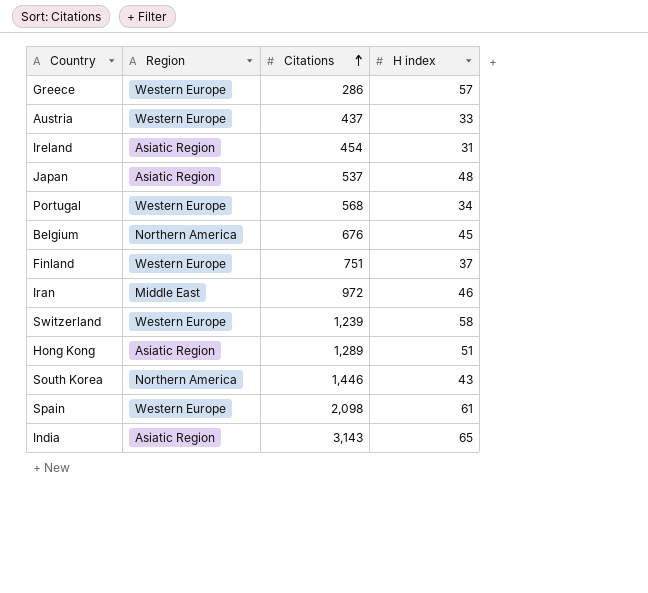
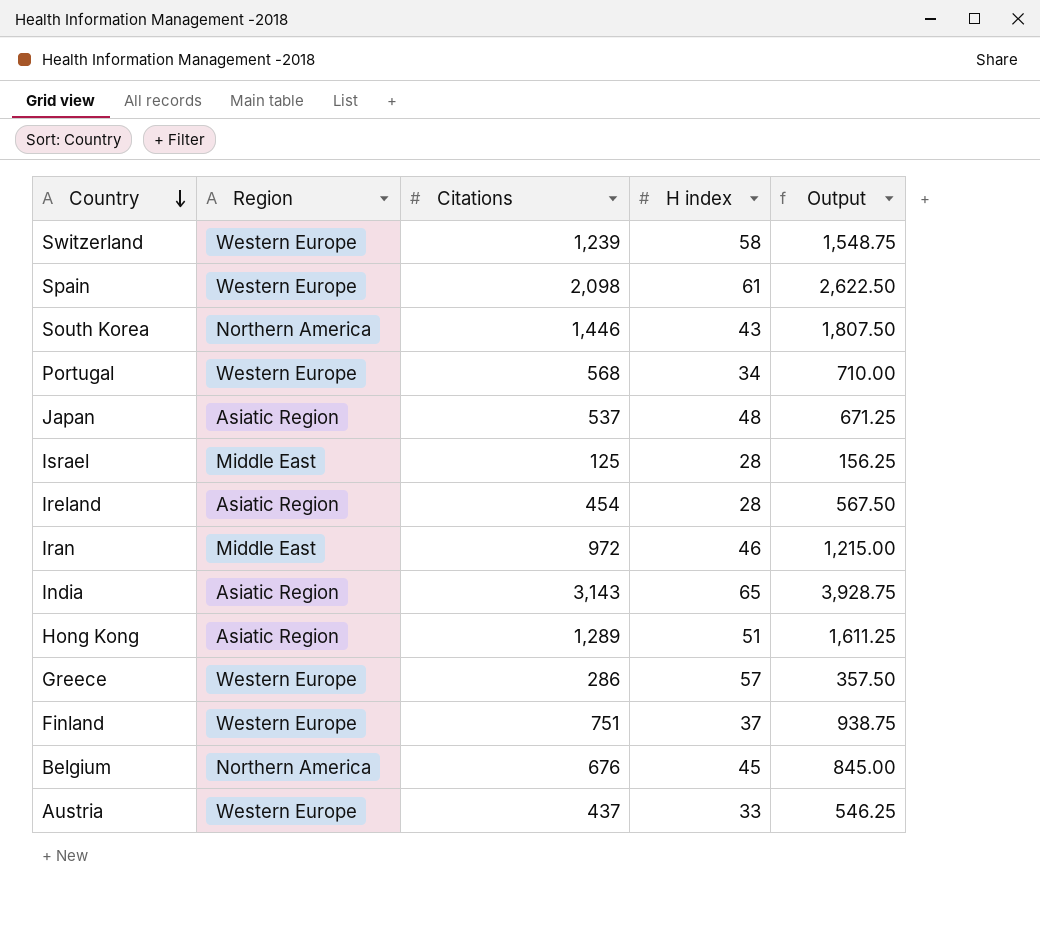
row order: Citations ascending -> Country descending
column Output | formula: none -> [Citations] * 1.25
row Israel: none -> Middle East | 125 | 28 | 156.25
Ireland | H index: 31 -> 28

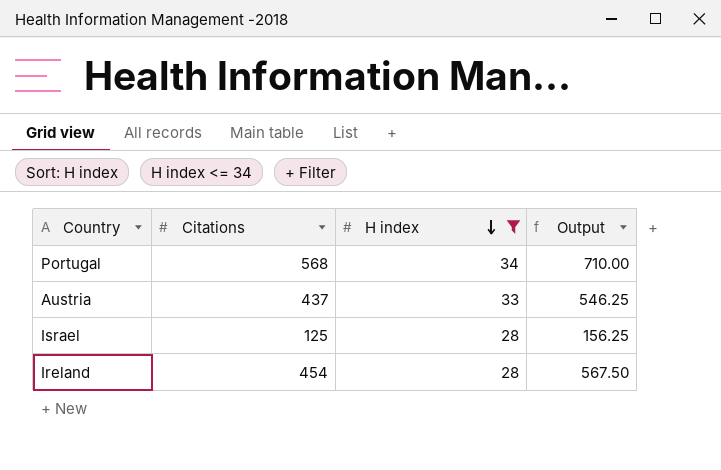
filter: none -> H index <= 34
row order: Country descending -> H index descending
column Region | position: 2 -> none

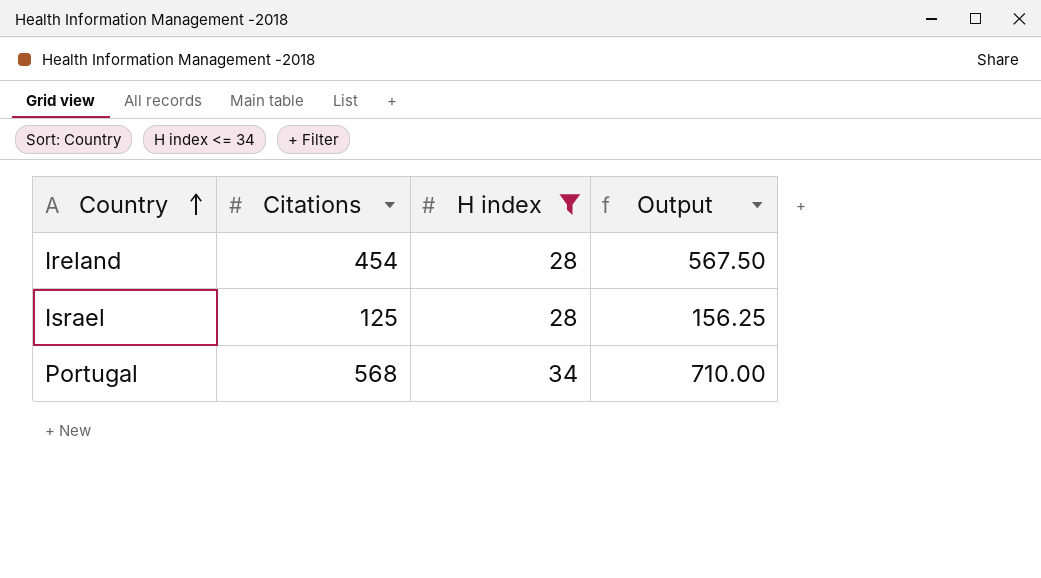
row order: H index descending -> Country ascending
row Austria: 437 | 33 | 546.25 -> none

